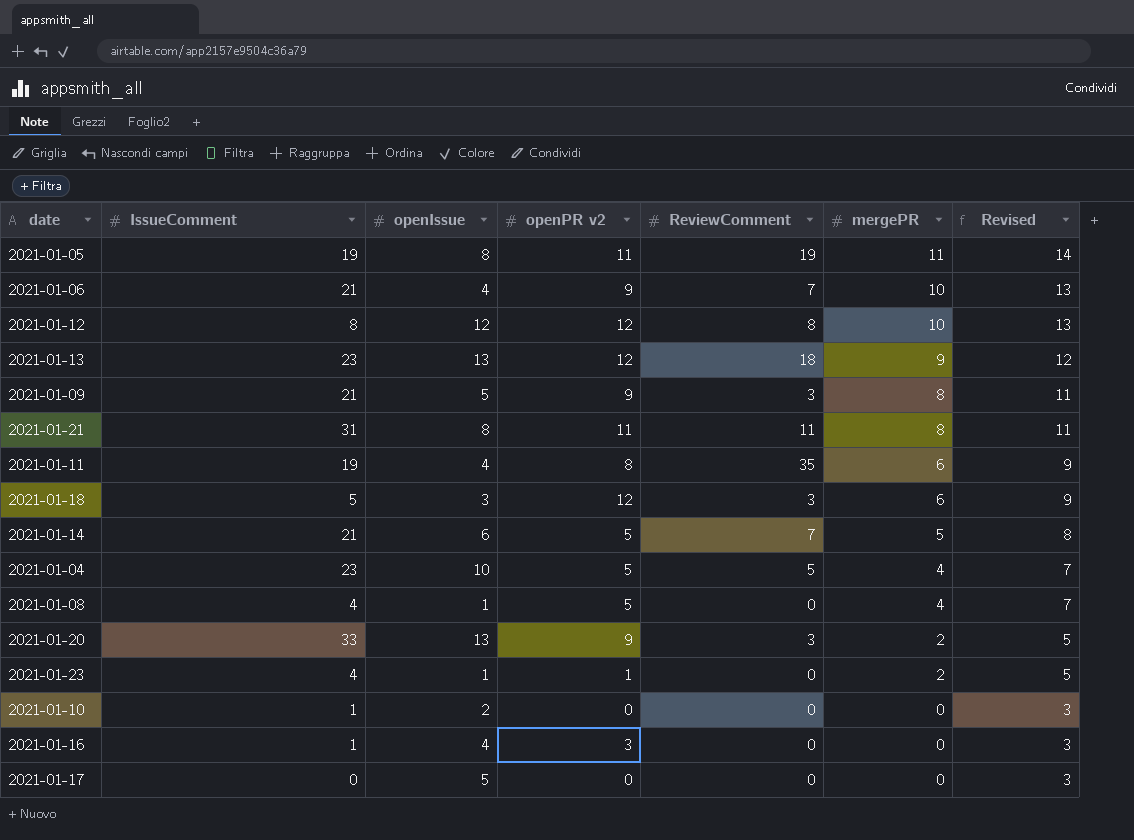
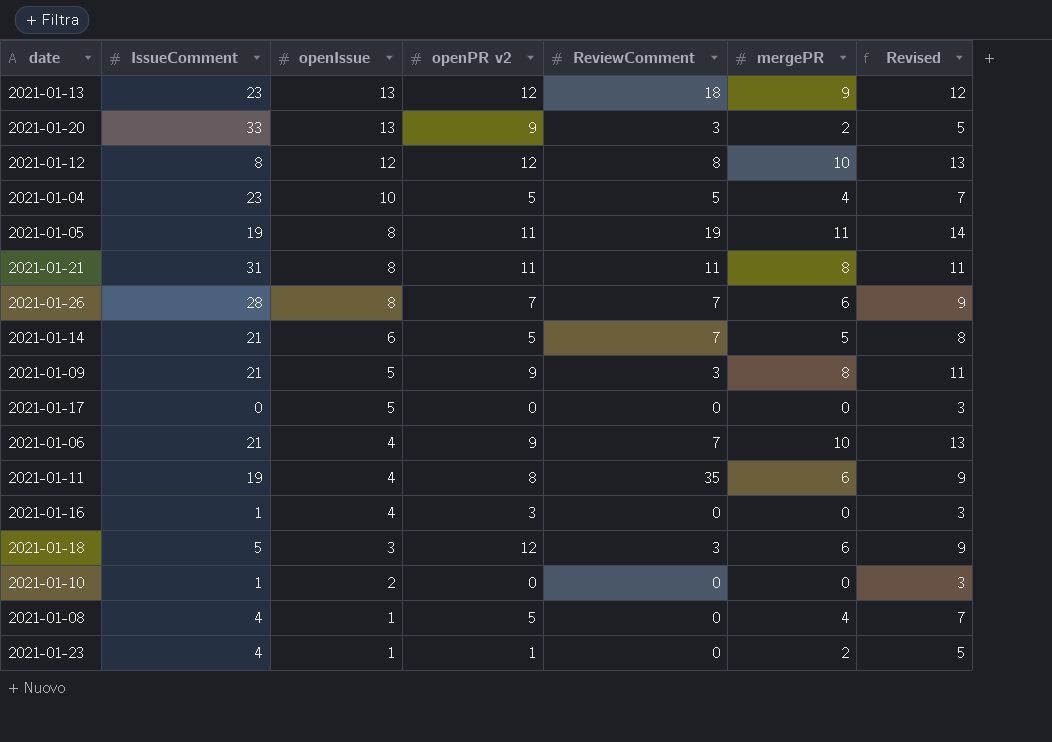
row order: mergePR descending -> openIssue descending
row 2021-01-26: none -> 28 | 8 | 7 | 7 | 6 | 9

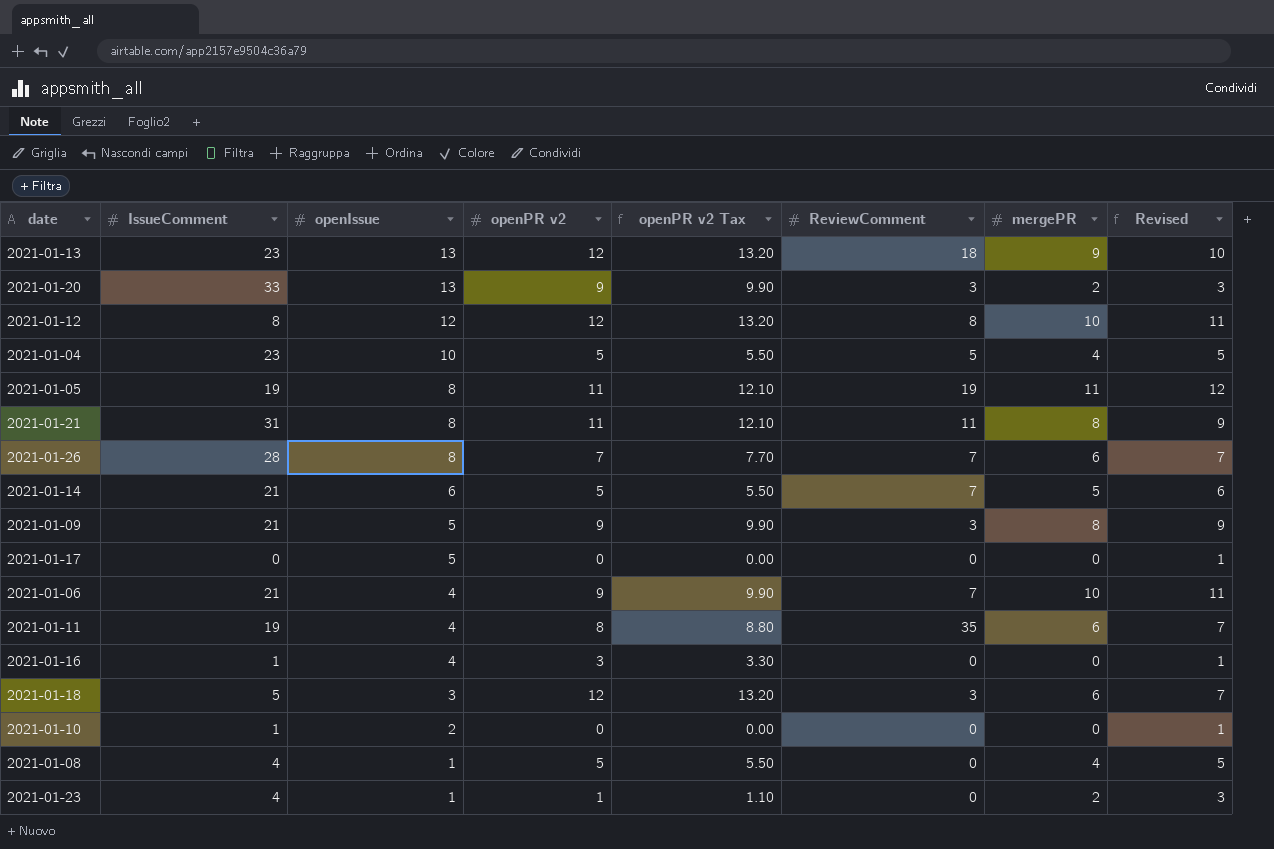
column openPR v2 Tax | formula: none -> [openPR v2] * 1.1
column Revised | formula: [mergePR] + 3 -> [mergePR] + 1

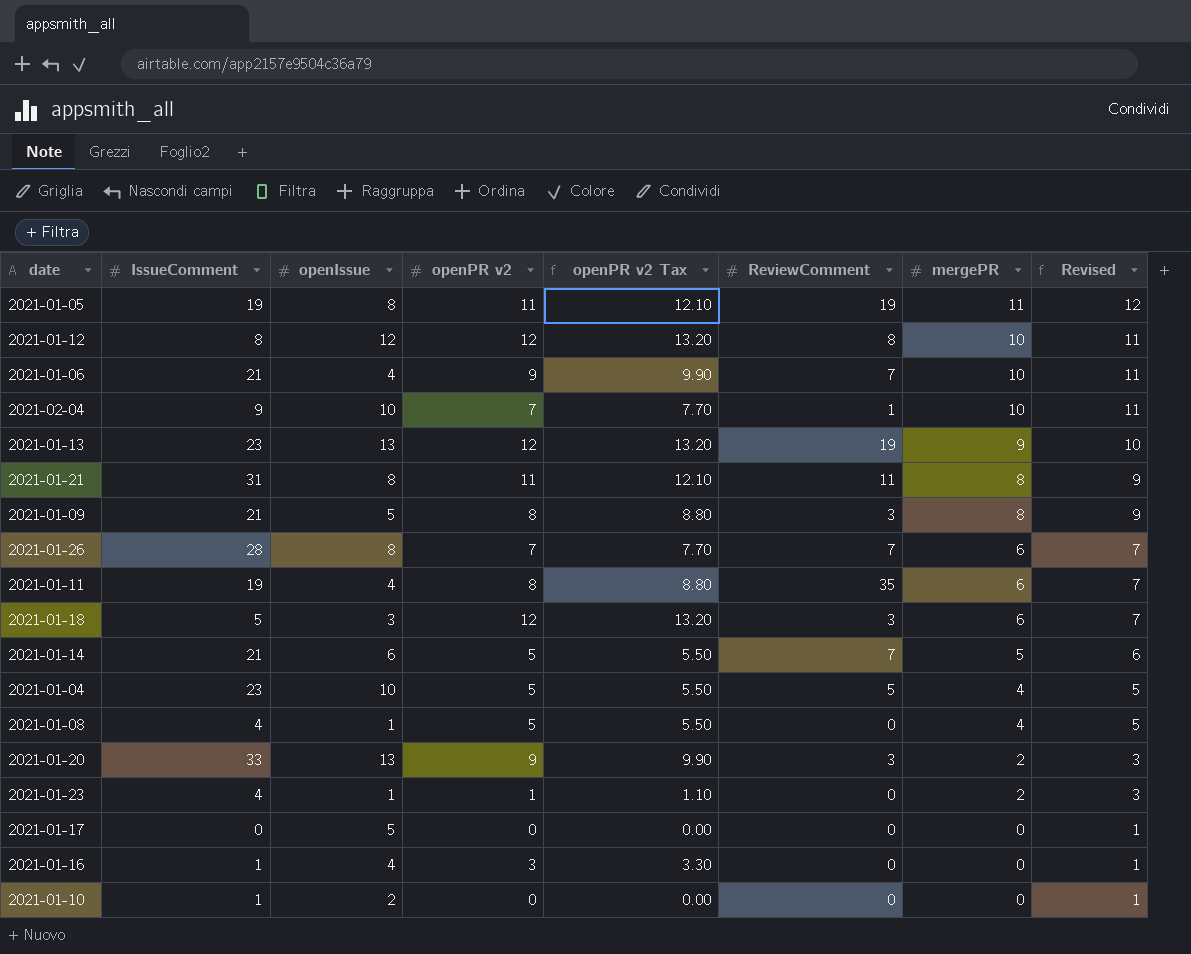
row order: openIssue descending -> mergePR descending
row 2021-02-04: none -> 9 | 10 | 7 | 7.70 | 1 | 10 | 11
2021-01-13 | ReviewComment: 18 -> 19
2021-01-09 | openPR v2: 9 -> 8
2021-01-09 | openPR v2 Tax: 9.90 -> 8.80

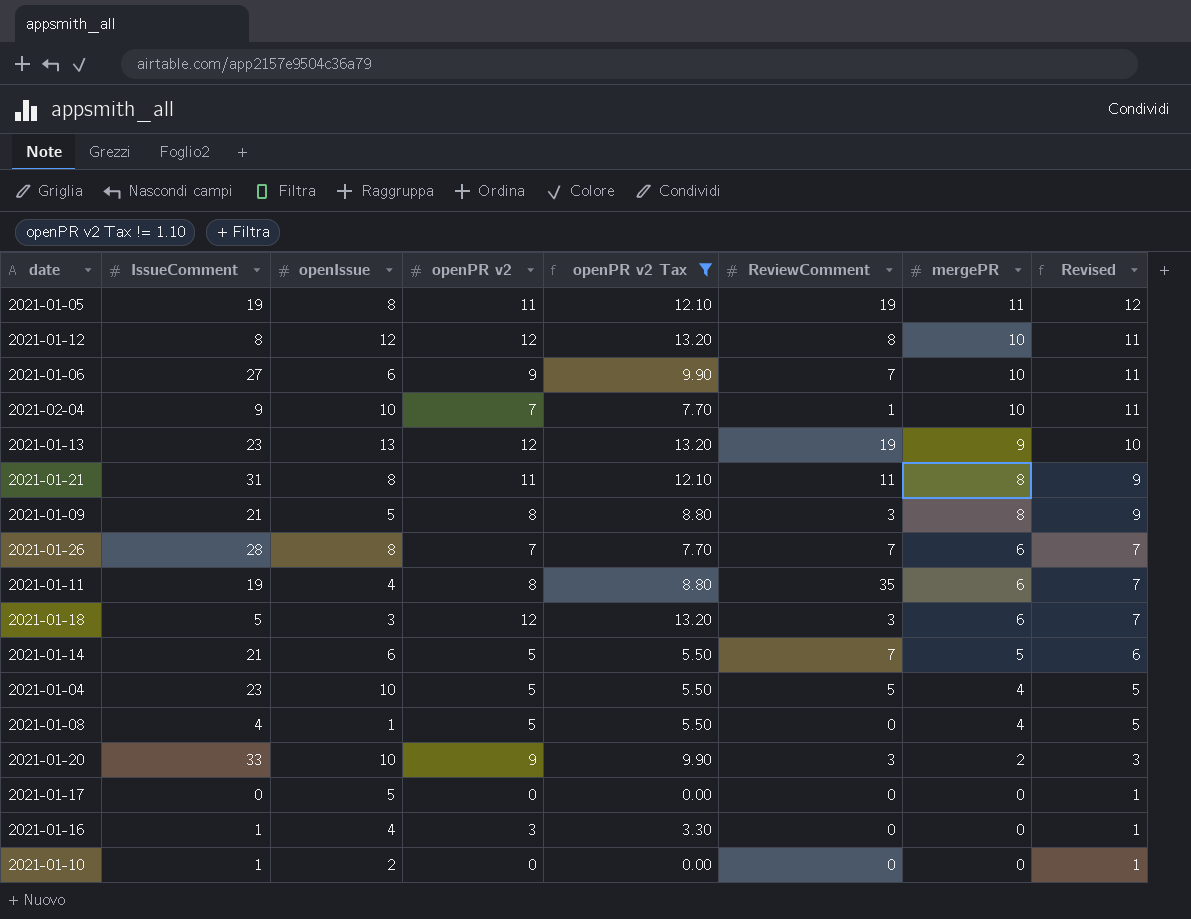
filter: none -> openPR v2 Tax != 1.10
2021-01-06 | IssueComment: 21 -> 27
2021-01-06 | openIssue: 4 -> 6
2021-01-20 | openIssue: 13 -> 10

